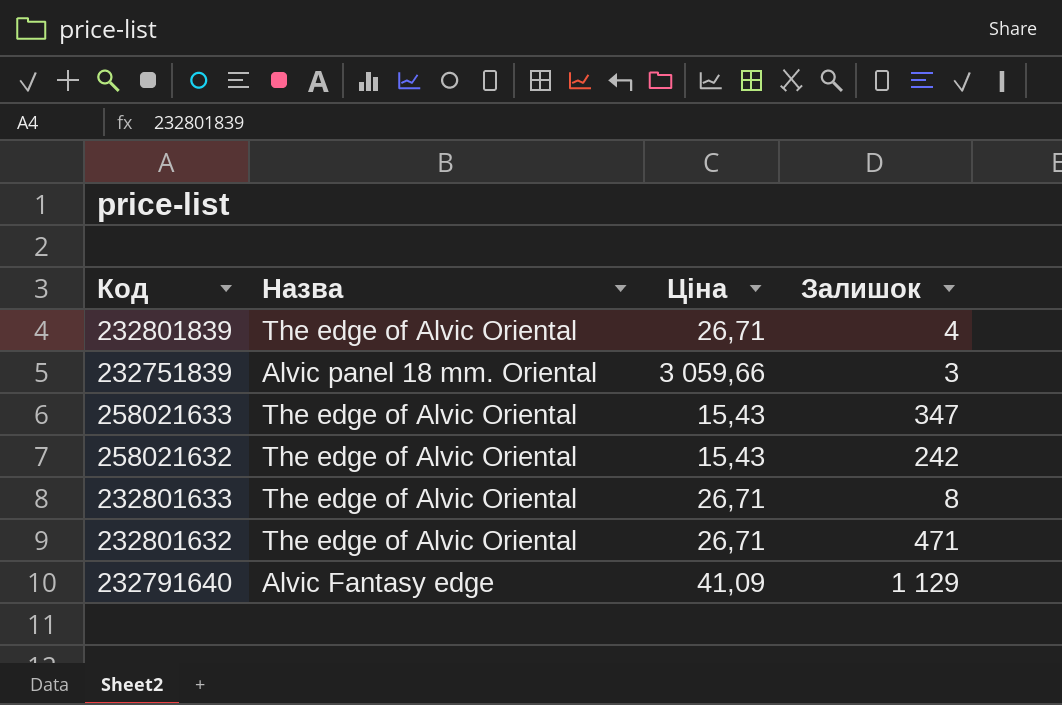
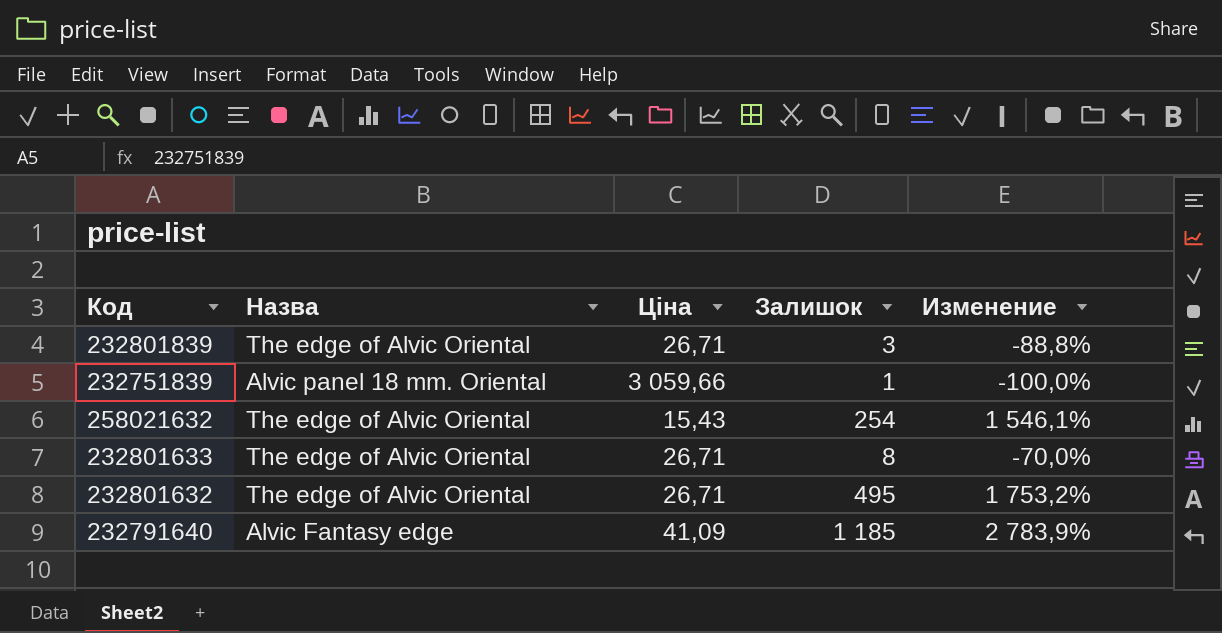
column Изменение | formula: none -> ([Залишок] - [Ціна]) / [Ціна]
row 258021633: The edge of Alvic Oriental | 15,43 | 347 -> none
232801839 | Залишок: 4 -> 3
232751839 | Залишок: 3 -> 1
258021632 | Залишок: 242 -> 254
232801632 | Залишок: 471 -> 495
232791640 | Залишок: 1 129 -> 1 185

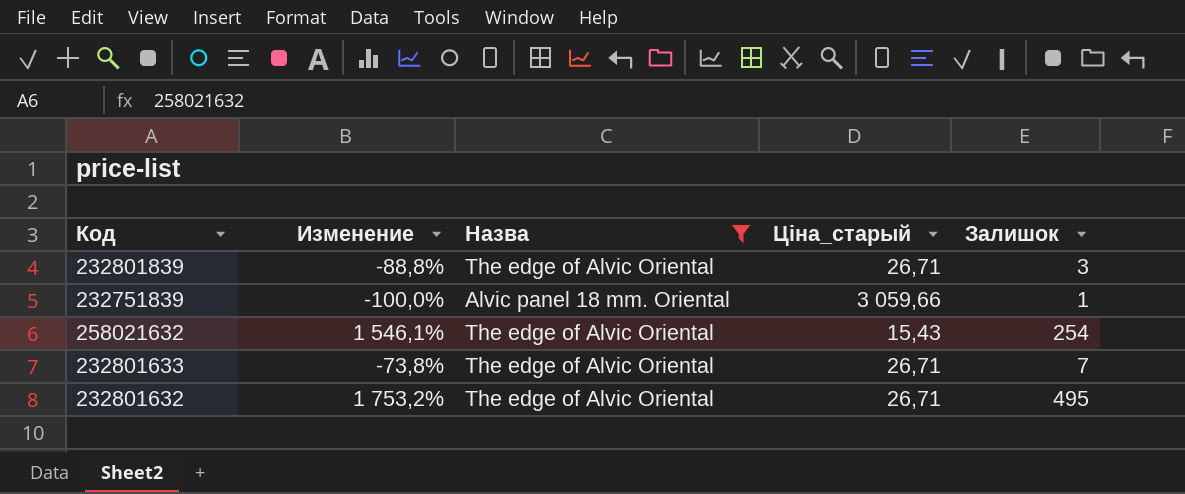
filter: none -> Назва != Alvic Fantasy edge
column Изменение | position: 5 -> 2
column name: Ціна -> Ціна_старый
232801633 | Изменение: -70,0% -> -73,8%
232801633 | Залишок: 8 -> 7

